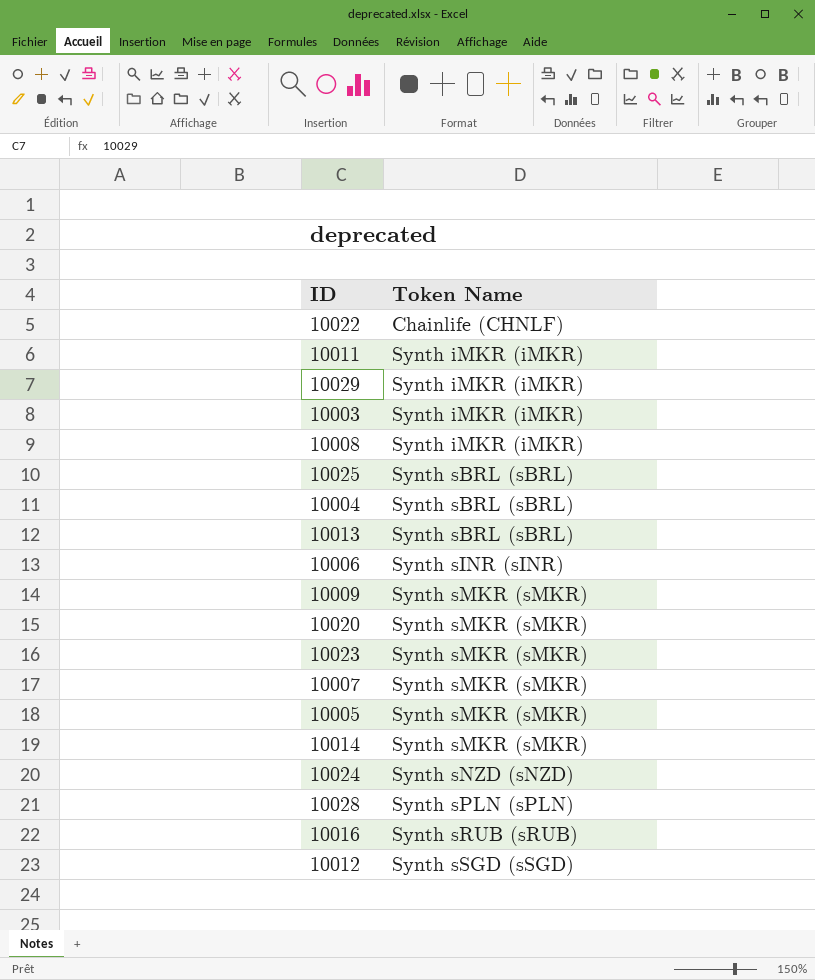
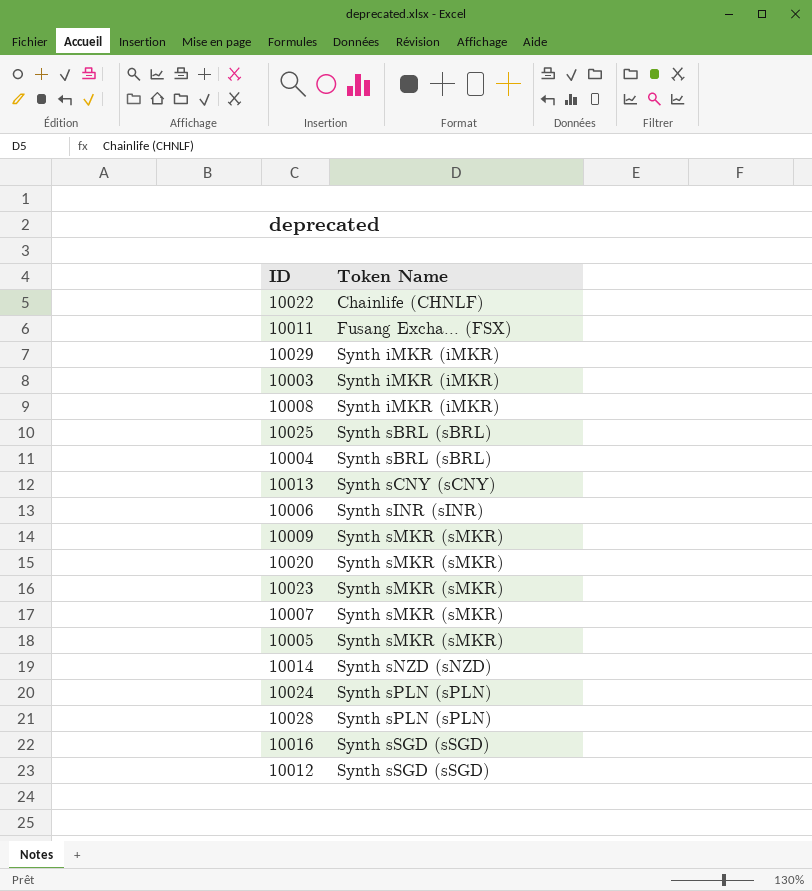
10011 | Token Name: Synth iMKR (iMKR) -> Fusang Excha... (FSX)
10013 | Token Name: Synth sBRL (sBRL) -> Synth sCNY (sCNY)
10014 | Token Name: Synth sMKR (sMKR) -> Synth sNZD (sNZD)
10024 | Token Name: Synth sNZD (sNZD) -> Synth sPLN (sPLN)
10016 | Token Name: Synth sRUB (sRUB) -> Synth sSGD (sSGD)

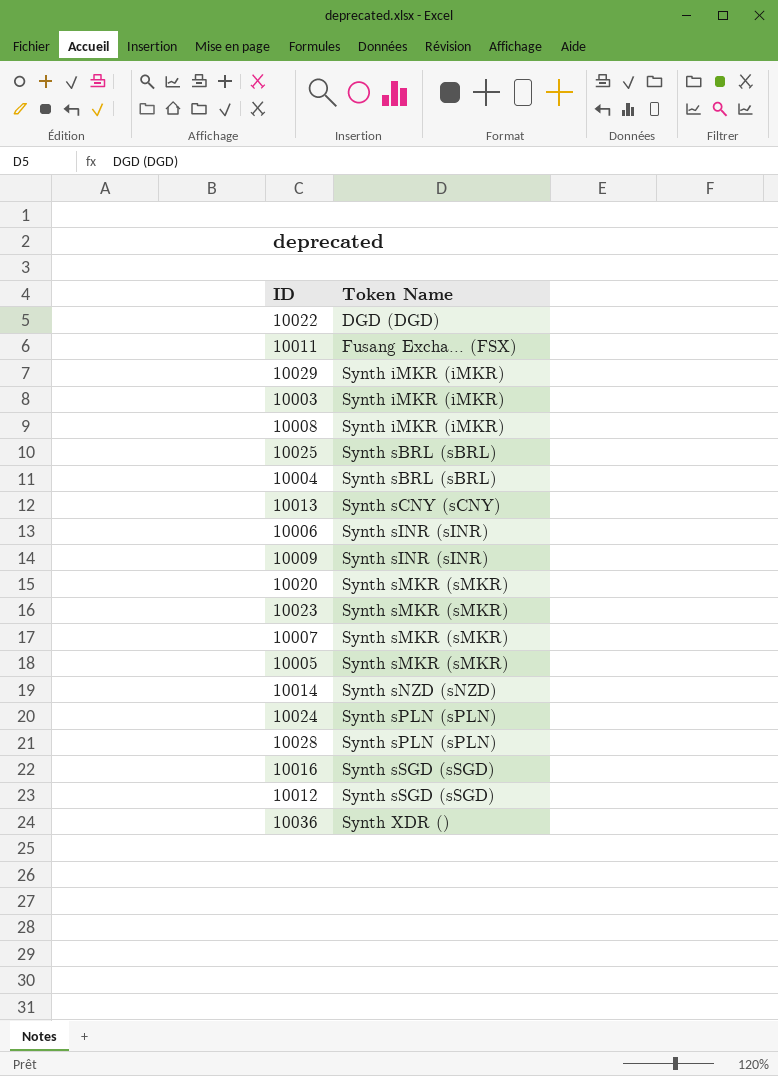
10022 | Token Name: Chainlife (CHNLF) -> DGD (DGD)
10009 | Token Name: Synth sMKR (sMKR) -> Synth sINR (sINR)
row 10036: none -> Synth XDR ()

